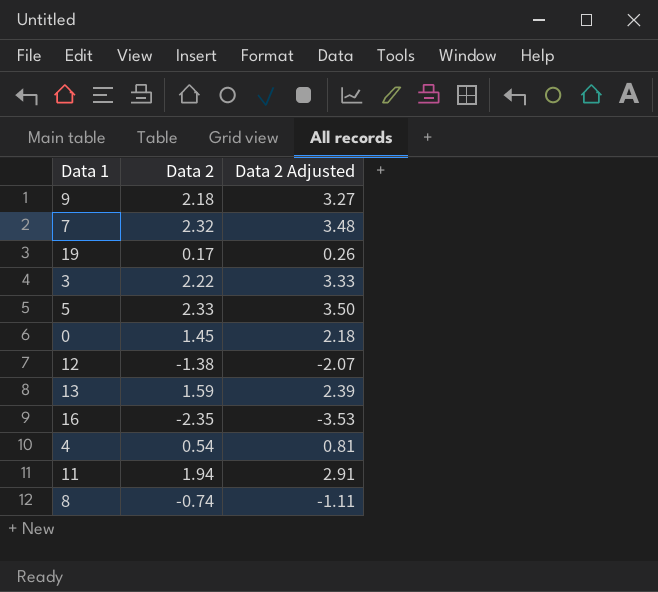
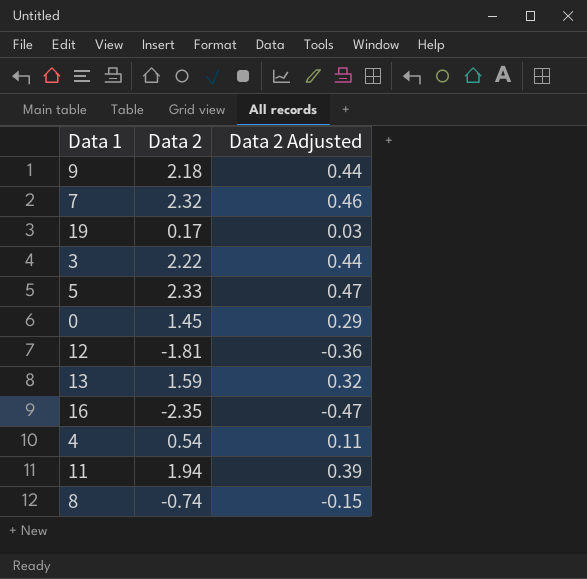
column Data 2 Adjusted | formula: [Data 2] * 1.5 -> [Data 2] * 0.2
12 | Data 2: -1.38 -> -1.81

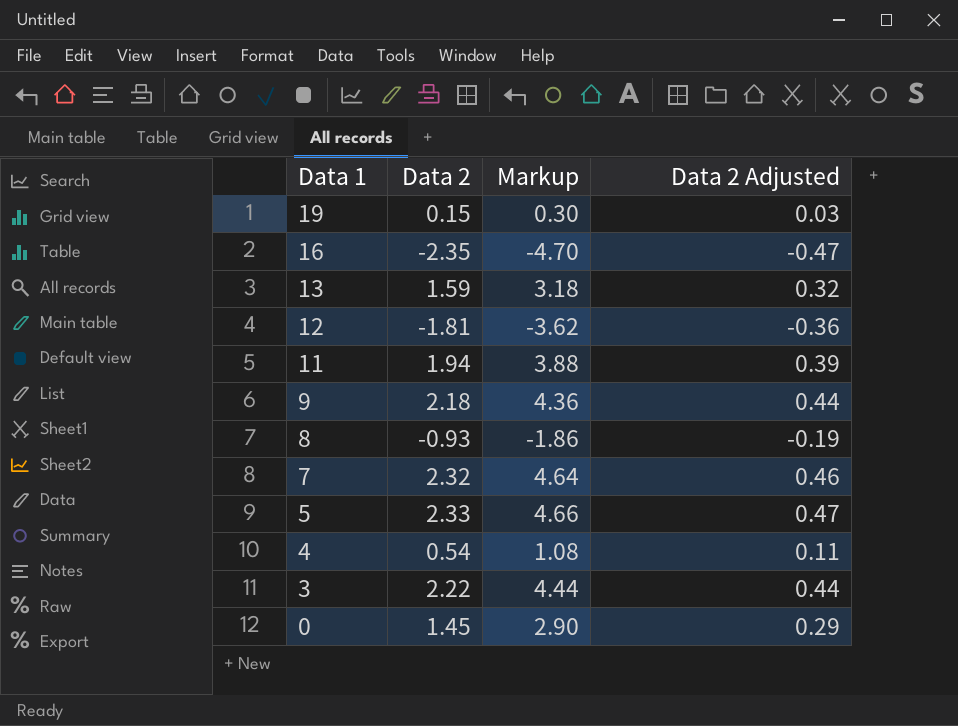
row order: none -> Data 1 descending
column Markup | formula: none -> [Data 2] * 2
19 | Data 2: 0.17 -> 0.15
8 | Data 2: -0.74 -> -0.93
8 | Data 2 Adjusted: -0.15 -> -0.19

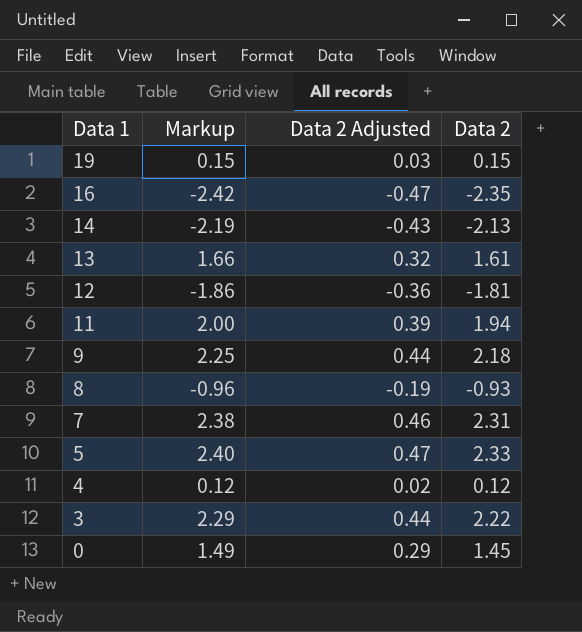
column Markup | formula: [Data 2] * 2 -> [Data 2] * 1.03
column Data 2 | position: 2 -> 4
row 14: none -> -2.19 | -0.43 | -2.13
13 | Data 2: 1.59 -> 1.61
7 | Data 2: 2.32 -> 2.31
4 | Data 2 Adjusted: 0.11 -> 0.02
4 | Data 2: 0.54 -> 0.12

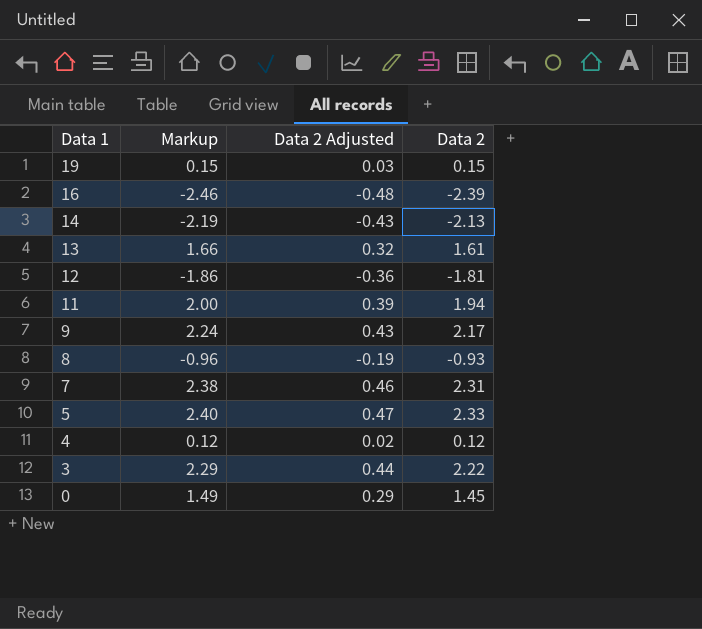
16 | Markup: -2.42 -> -2.46
16 | Data 2 Adjusted: -0.47 -> -0.48
16 | Data 2: -2.35 -> -2.39
9 | Markup: 2.25 -> 2.24
9 | Data 2 Adjusted: 0.44 -> 0.43
9 | Data 2: 2.18 -> 2.17

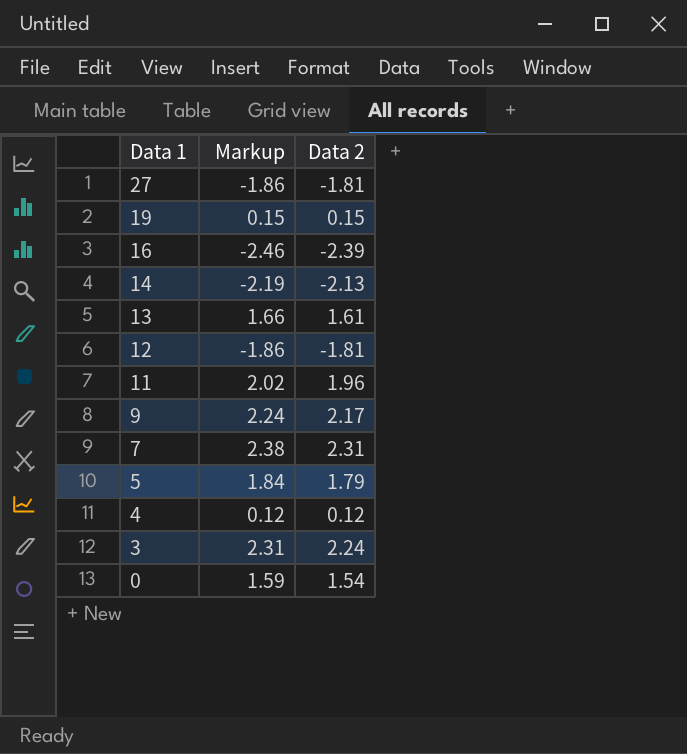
column Data 2 Adjusted | formula: [Data 2] * 0.2 -> none
row 8: -0.96 | -0.19 | -0.93 -> none
row 27: none -> -1.86 | -1.81
11 | Markup: 2.00 -> 2.02
11 | Data 2: 1.94 -> 1.96
5 | Markup: 2.40 -> 1.84
5 | Data 2: 2.33 -> 1.79
3 | Markup: 2.29 -> 2.31
3 | Data 2: 2.22 -> 2.24
0 | Markup: 1.49 -> 1.59
0 | Data 2: 1.45 -> 1.54

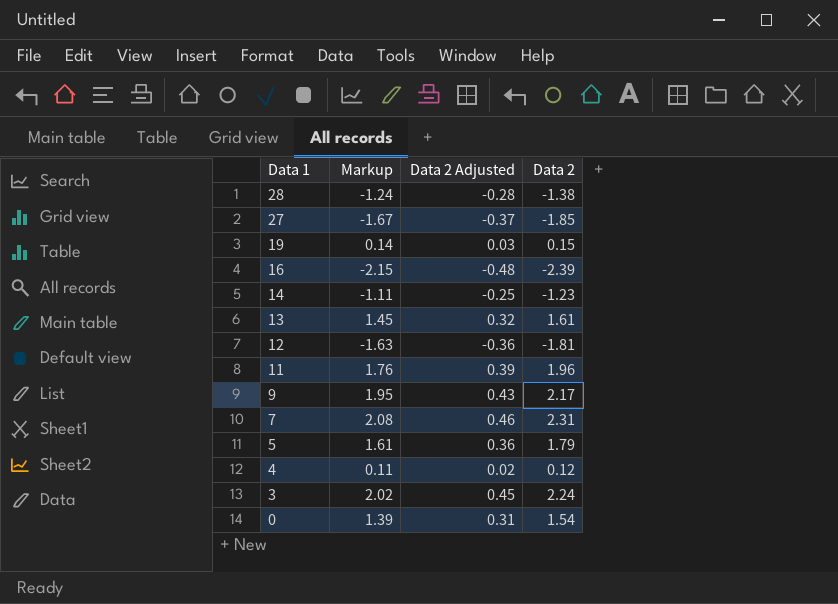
column Markup | formula: [Data 2] * 1.03 -> [Data 2] * 0.9
column Data 2 Adjusted | formula: none -> [Data 2] * 0.2
row 28: none -> -1.24 | -0.28 | -1.38
27 | Data 2: -1.81 -> -1.85
14 | Data 2: -2.13 -> -1.23

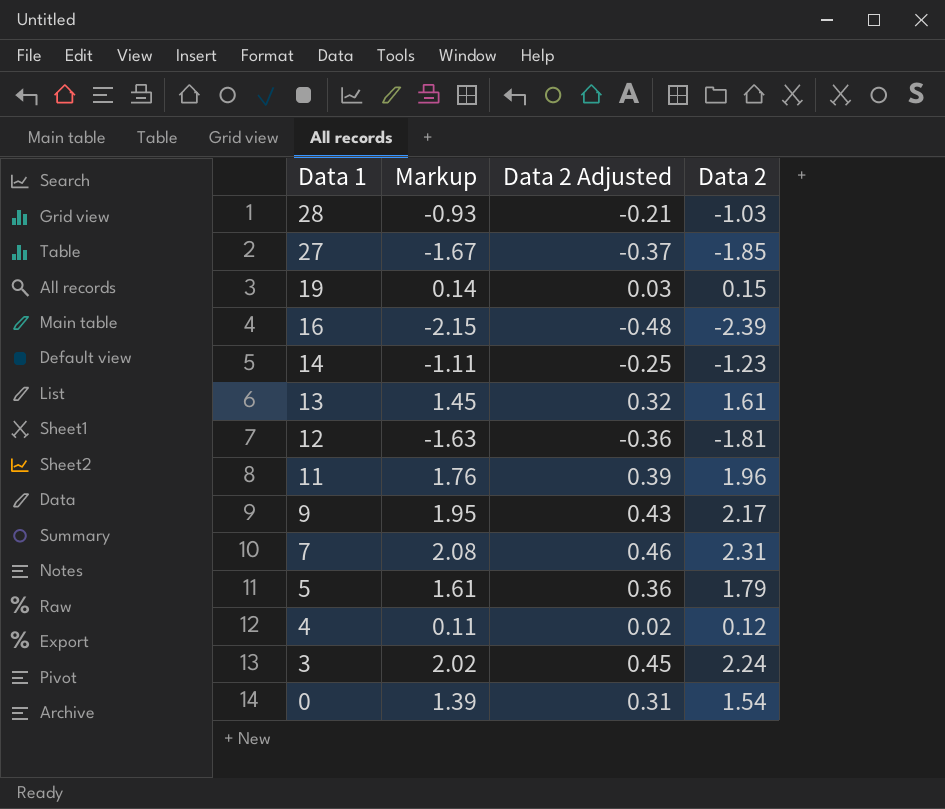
28 | Markup: -1.24 -> -0.93
28 | Data 2 Adjusted: -0.28 -> -0.21
28 | Data 2: -1.38 -> -1.03

